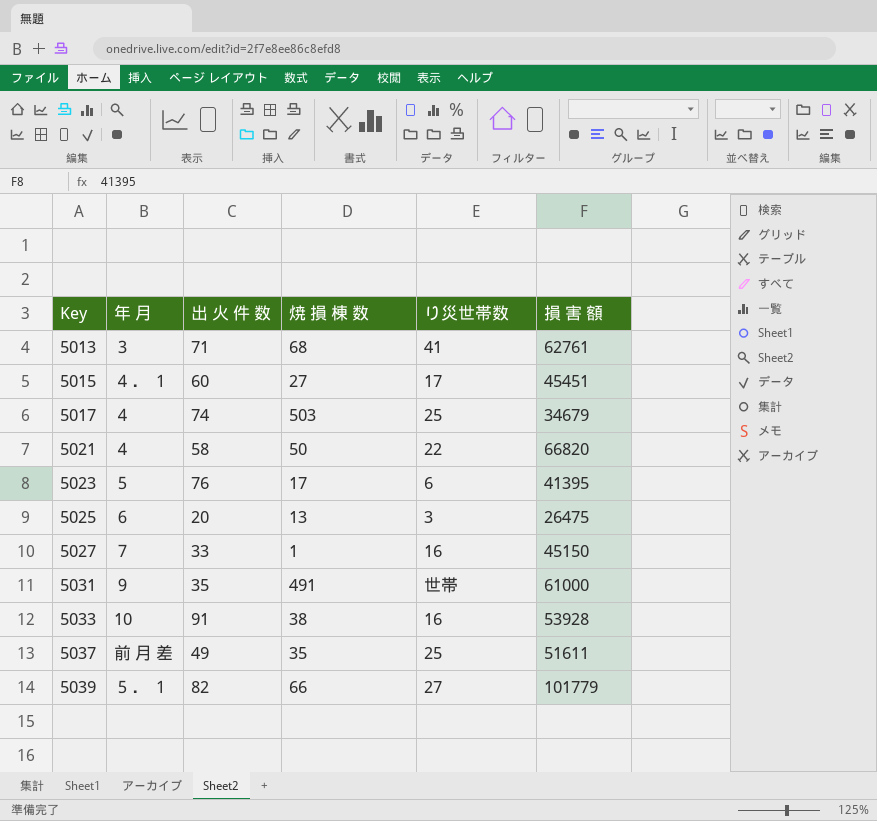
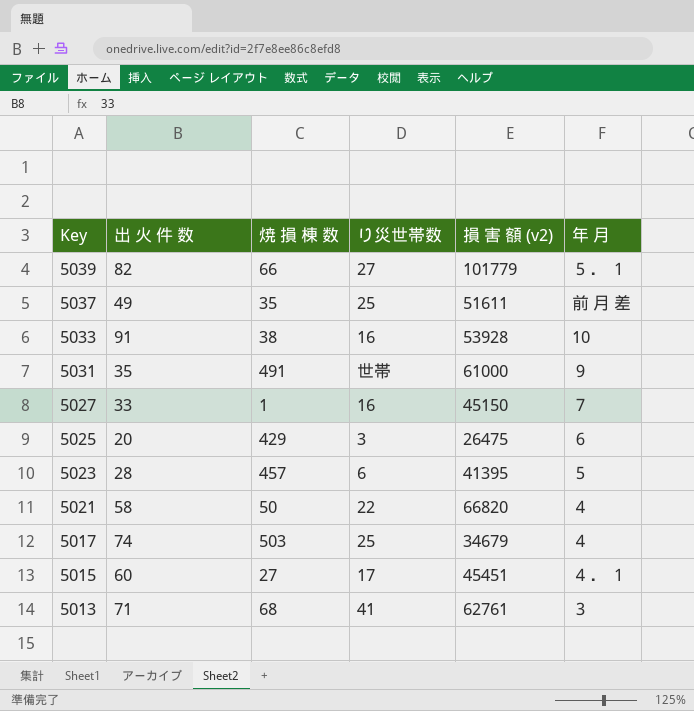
row order: Key ascending -> Key descending
column name: 損 害 額 -> 損 害 額 (v2)
column 年 月 | position: 2 -> 6
5025 | 焼 損 棟 数: 13 -> 429
5023 | 出 火 件 数: 76 -> 28
5023 | 焼 損 棟 数: 17 -> 457

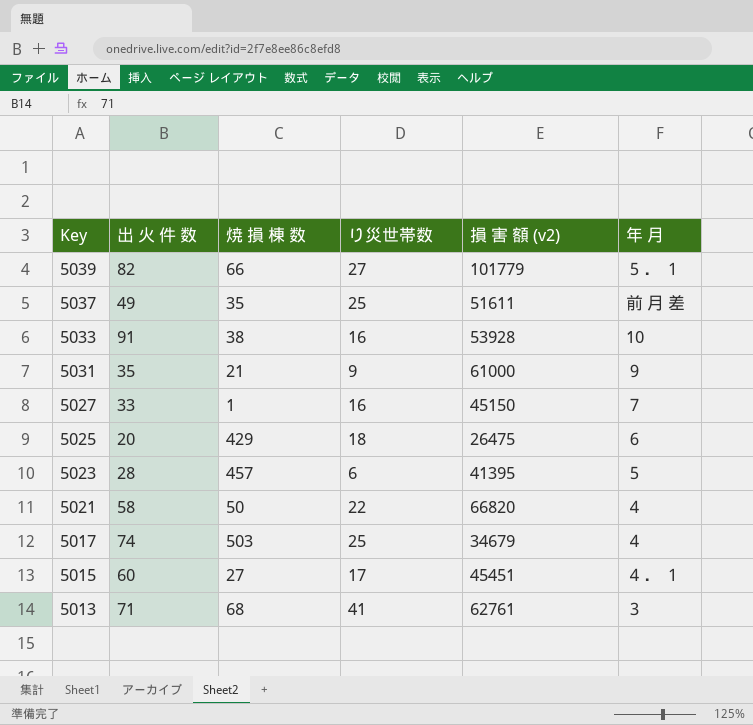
5031 | 焼 損 棟 数: 491 -> 21
5031 | り災世帯数: 世帯 -> 9
5025 | り災世帯数: 3 -> 18

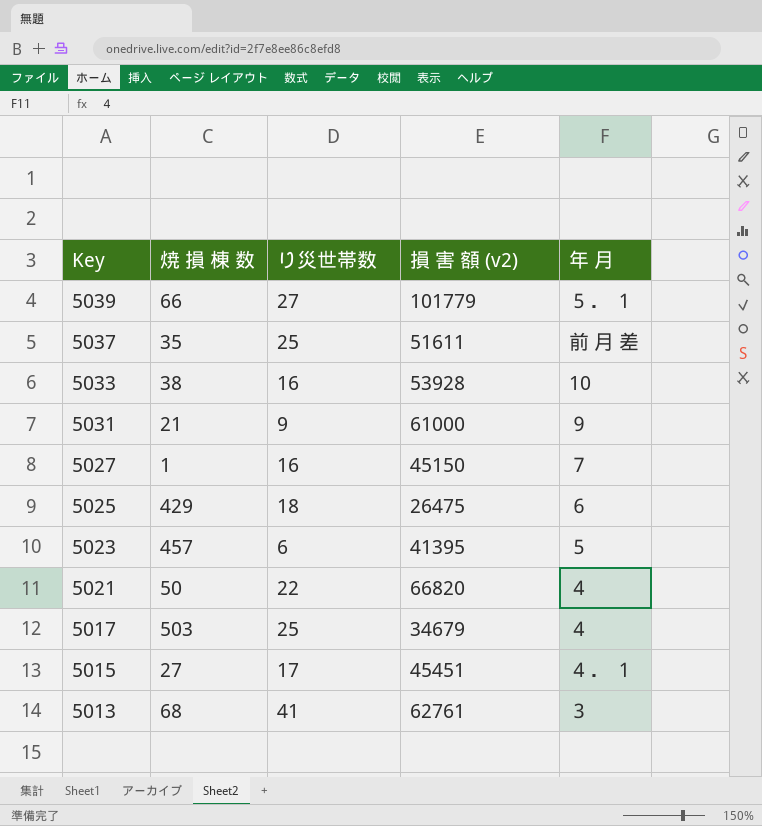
column 出 火 件 数 | position: 2 -> none

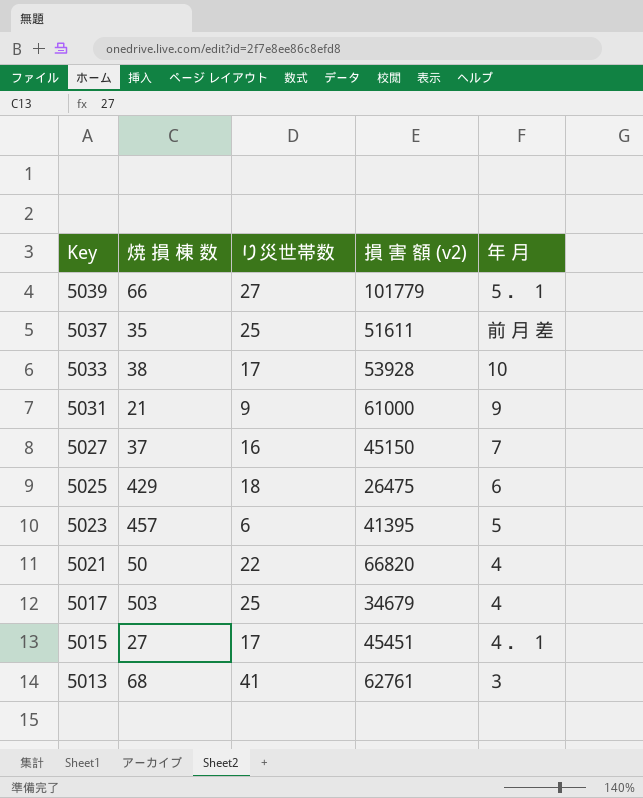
5033 | り災世帯数: 16 -> 17
5027 | 焼 損 棟 数: 1 -> 37

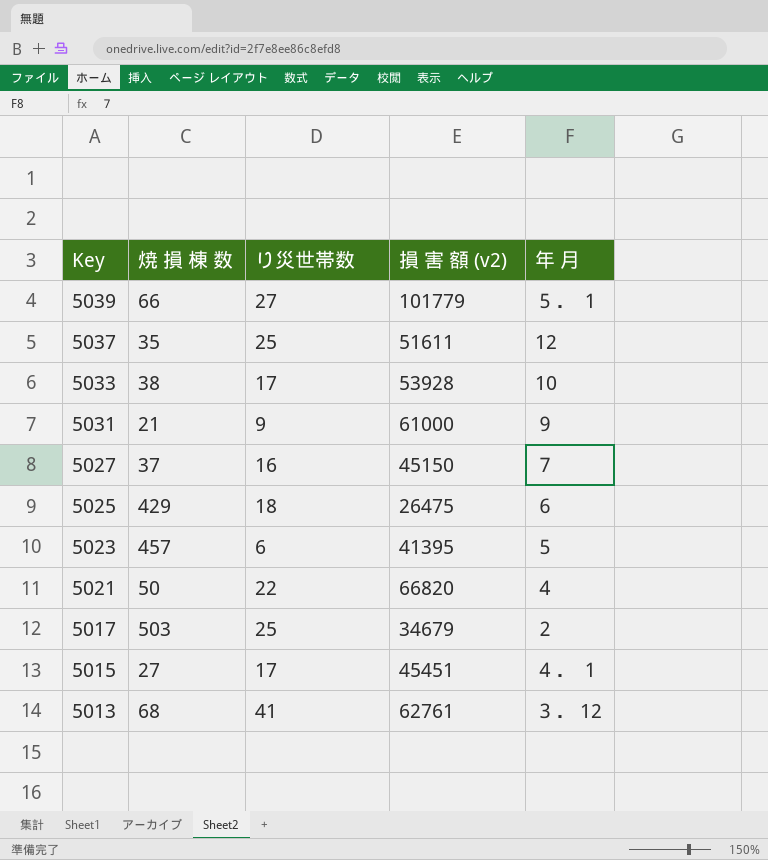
5037 | 年 月: 前 月 差 -> 12
5017 | 年 月: ４ -> ２
5013 | 年 月: ３ -> ３． 12

